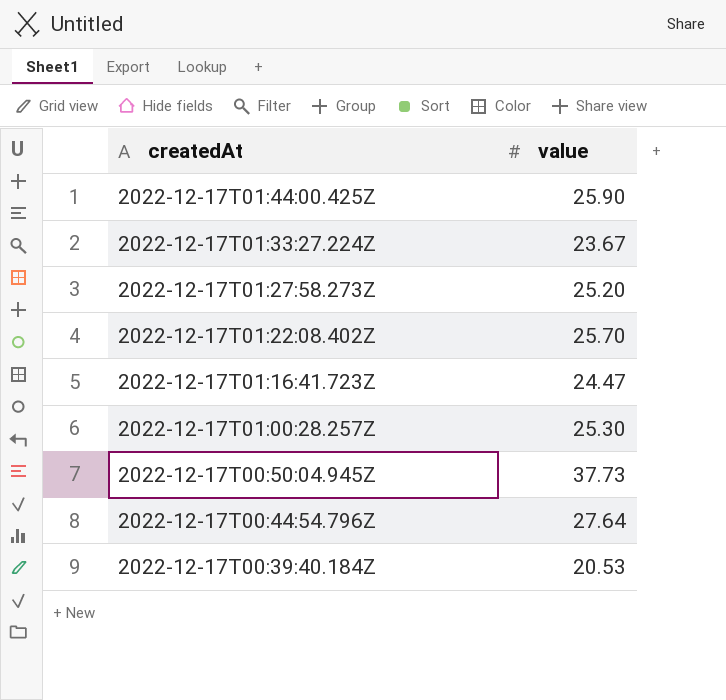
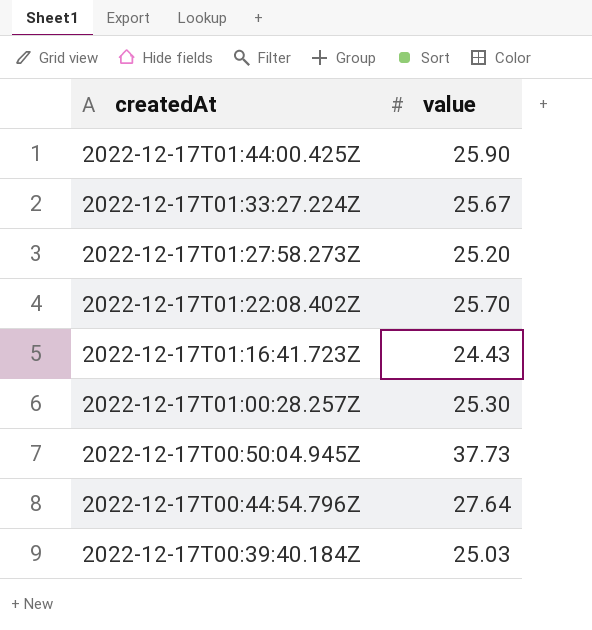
2022-12-17T01:33:27.224Z | value: 23.67 -> 25.67
2022-12-17T01:16:41.723Z | value: 24.47 -> 24.43
2022-12-17T00:39:40.184Z | value: 20.53 -> 25.03

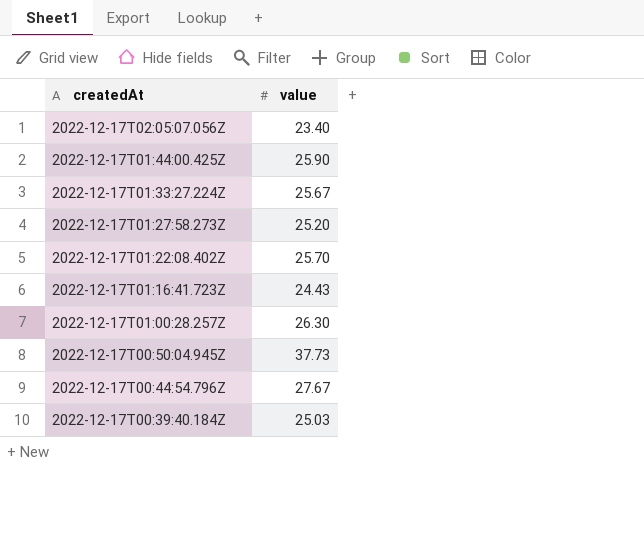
row 2022-12-17T02:05:07.056Z: none -> 23.40
2022-12-17T01:00:28.257Z | value: 25.30 -> 26.30
2022-12-17T00:44:54.796Z | value: 27.64 -> 27.67

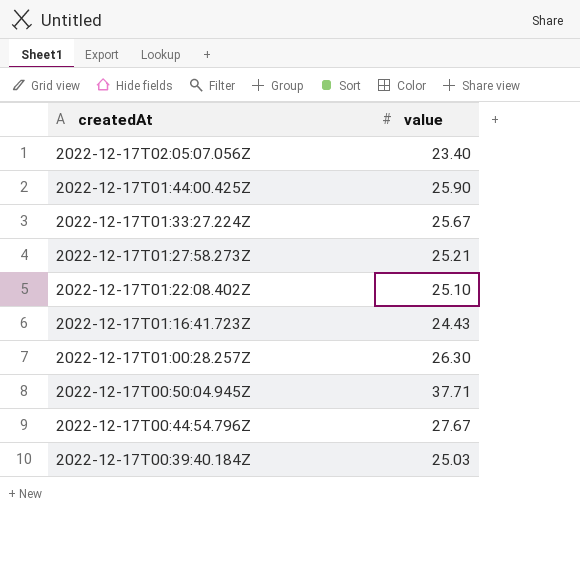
2022-12-17T01:27:58.273Z | value: 25.20 -> 25.21
2022-12-17T01:22:08.402Z | value: 25.70 -> 25.10
2022-12-17T00:50:04.945Z | value: 37.73 -> 37.71

